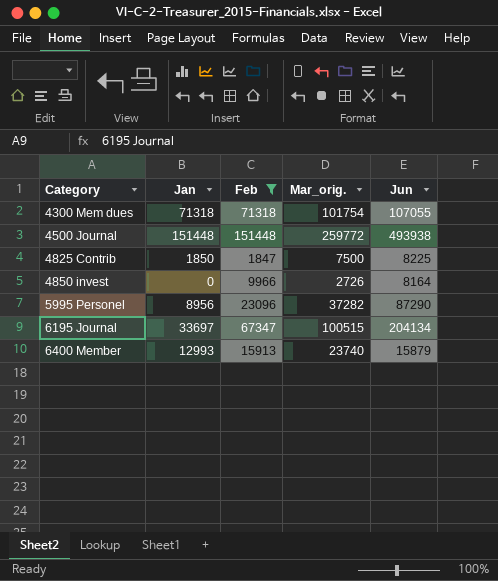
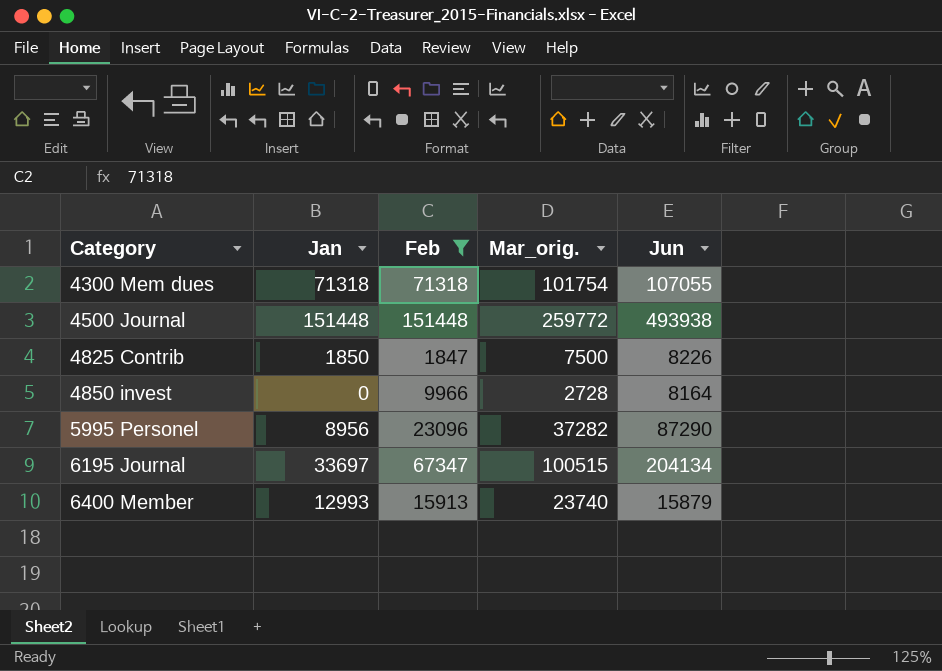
4825 Contrib | Jun: 8225 -> 8226
4850 invest | Mar_orig.: 2726 -> 2728

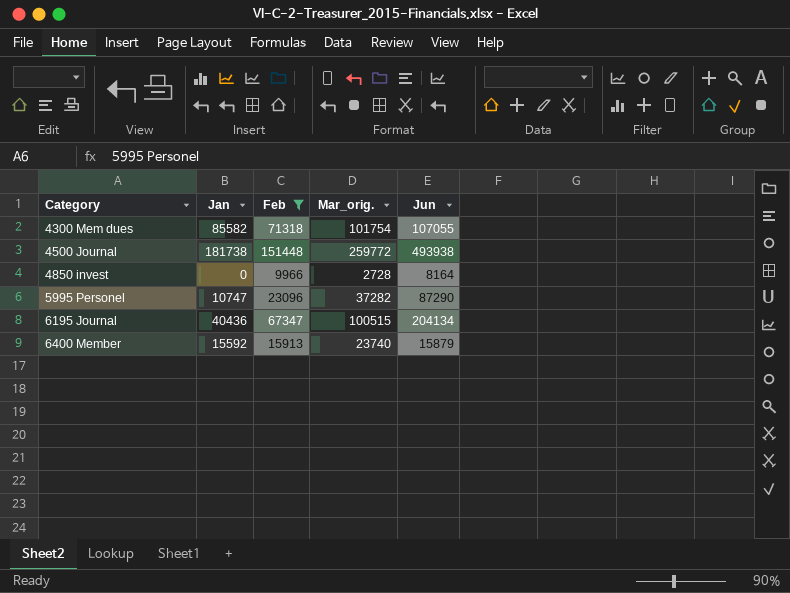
row 4825 Contrib: 1850 | 1847 | 7500 | 8226 -> none
4300 Mem dues | Jan: 71318 -> 85582
4500 Journal | Jan: 151448 -> 181738
5995 Personel | Jan: 8956 -> 10747
6195 Journal | Jan: 33697 -> 40436
6400 Member | Jan: 12993 -> 15592

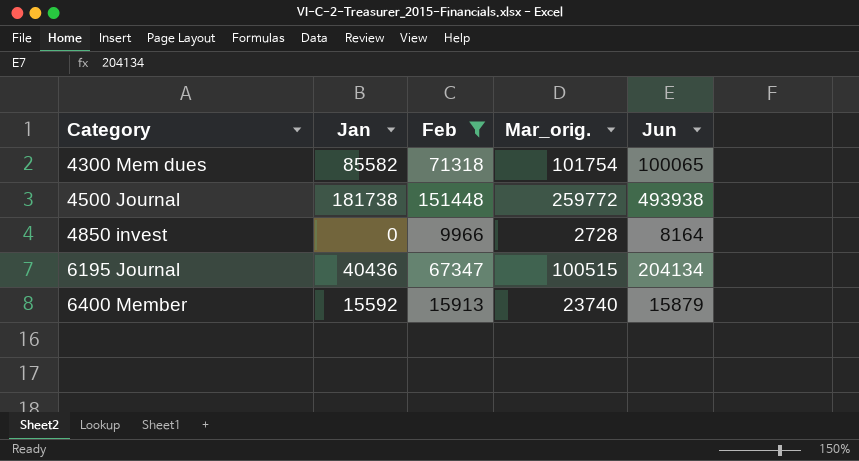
row 5995 Personel: 10747 | 23096 | 37282 | 87290 -> none
4300 Mem dues | Jun: 107055 -> 100065

